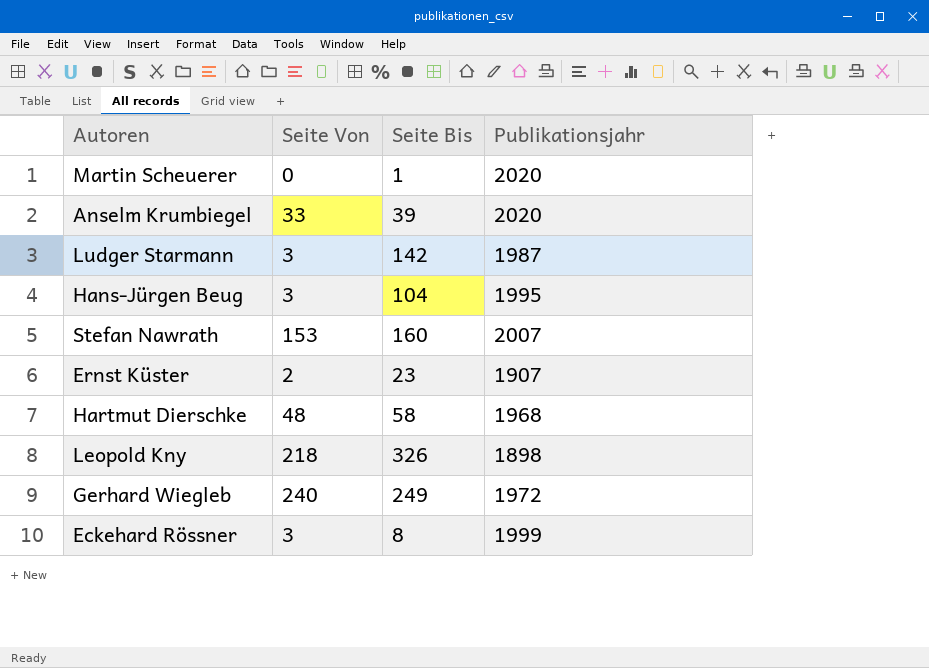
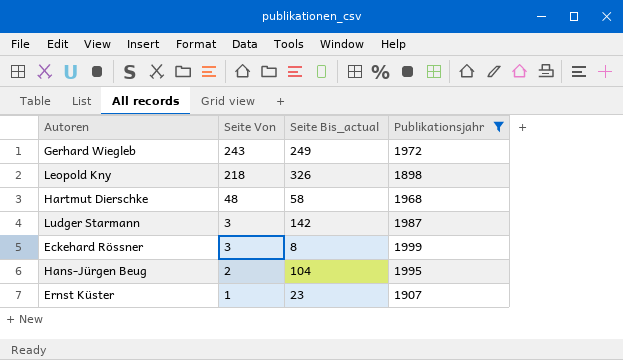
filter: none -> Publikationsjahr <= 1999
row order: none -> Seite Von descending
column name: Seite Bis -> Seite Bis_actual
Gerhard Wiegleb | Seite Von: 240 -> 243
Hans-Jürgen Beug | Seite Von: 3 -> 2
Ernst Küster | Seite Von: 2 -> 1

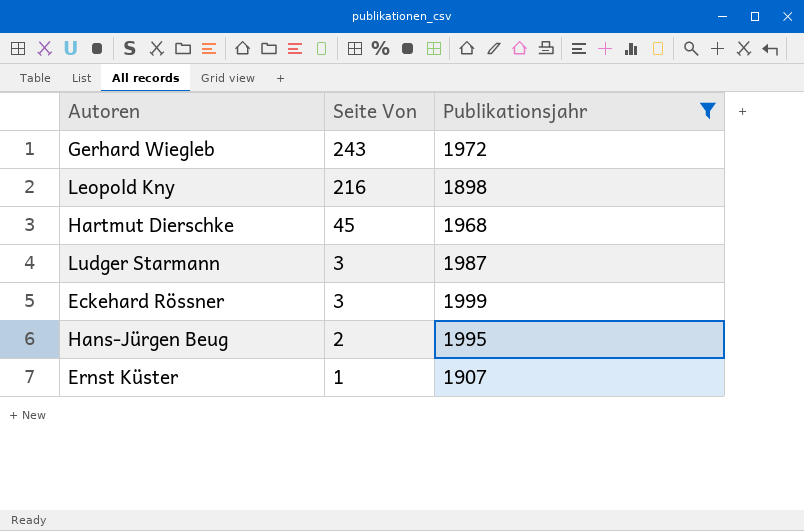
column Seite Bis_actual | position: 3 -> none
Leopold Kny | Seite Von: 218 -> 216
Hartmut Dierschke | Seite Von: 48 -> 45

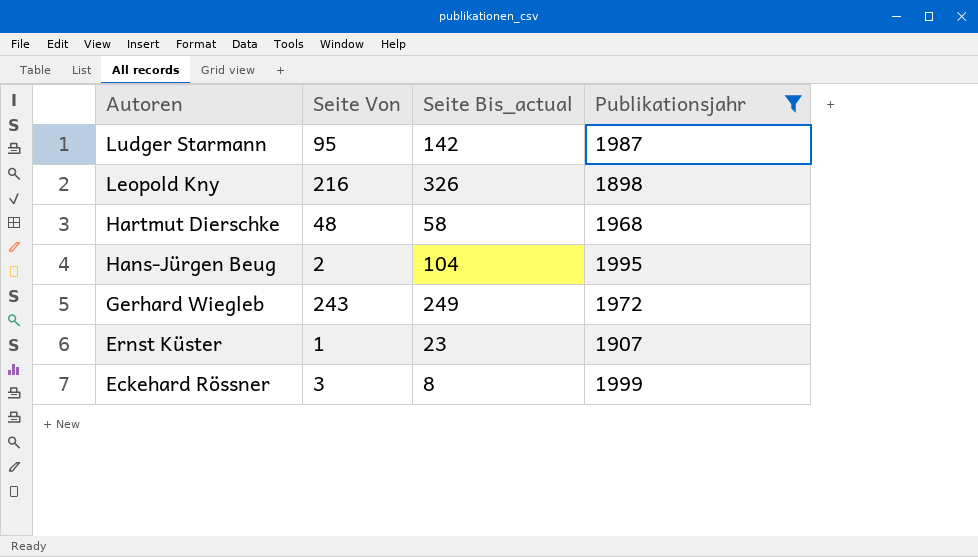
row order: Seite Von descending -> Autoren descending
column Seite Bis_actual | position: none -> 3
Ludger Starmann | Seite Von: 3 -> 95
Hartmut Dierschke | Seite Von: 45 -> 48

